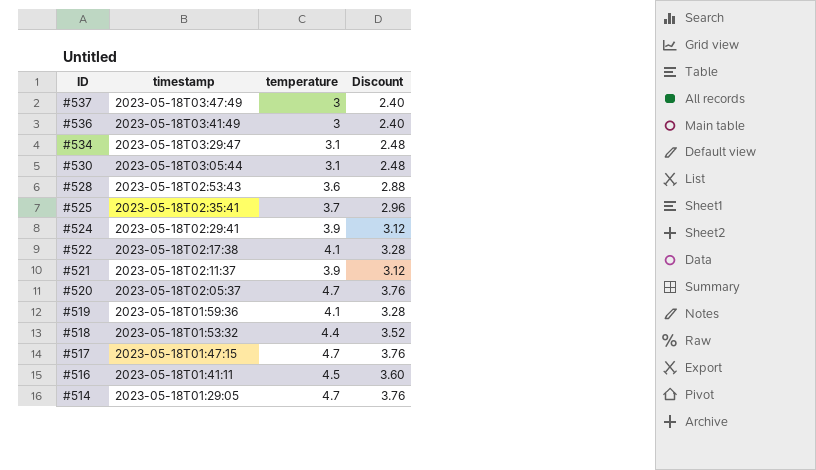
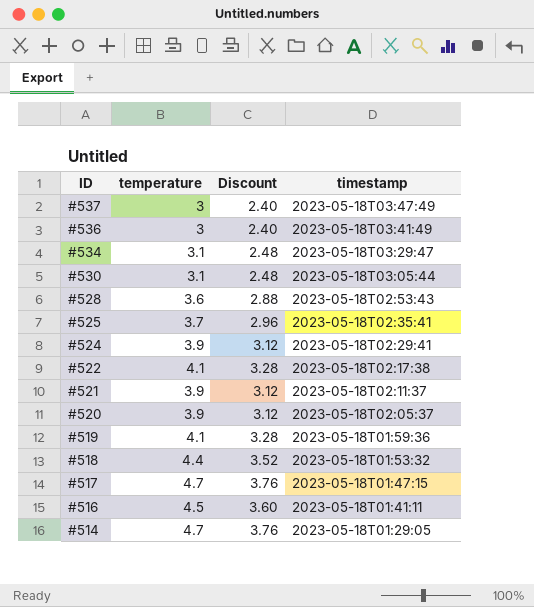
column timestamp | position: 2 -> 4
#520 | temperature: 4.7 -> 3.9
#520 | Discount: 3.76 -> 3.12

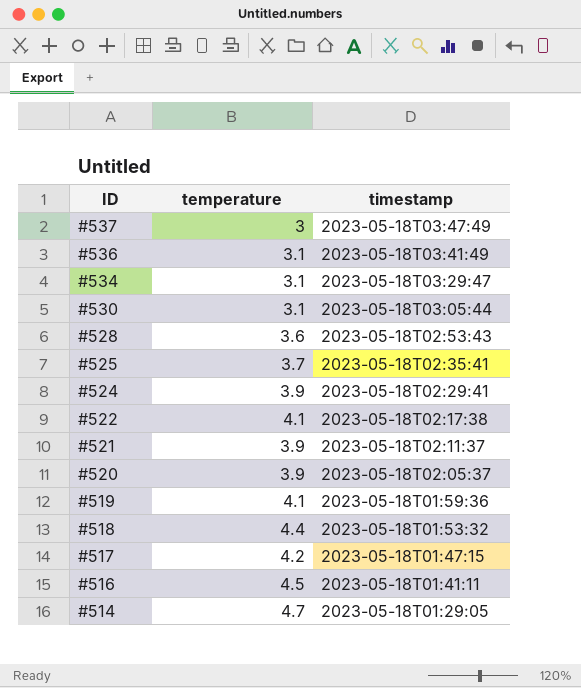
column Discount | formula: [temperature] * 0.8 -> none
#536 | temperature: 3 -> 3.1
#517 | temperature: 4.7 -> 4.2

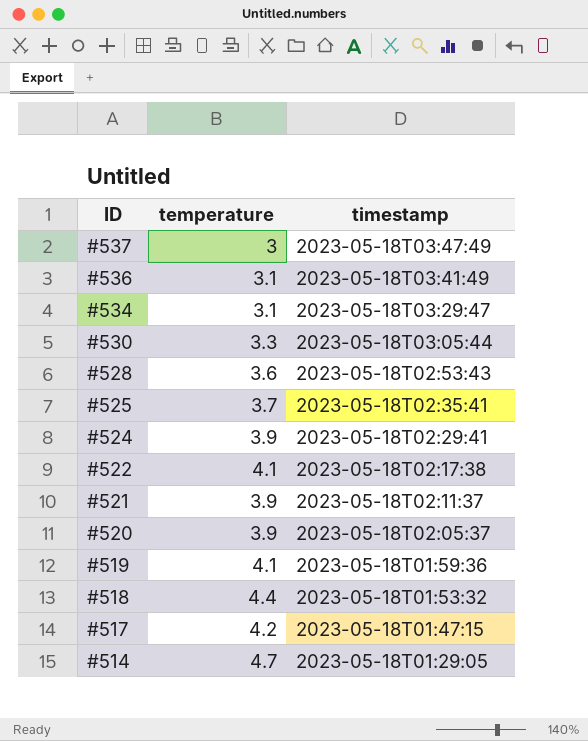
row #516: 4.5 | 2023-05-18T01:41:11 -> none
#530 | temperature: 3.1 -> 3.3

